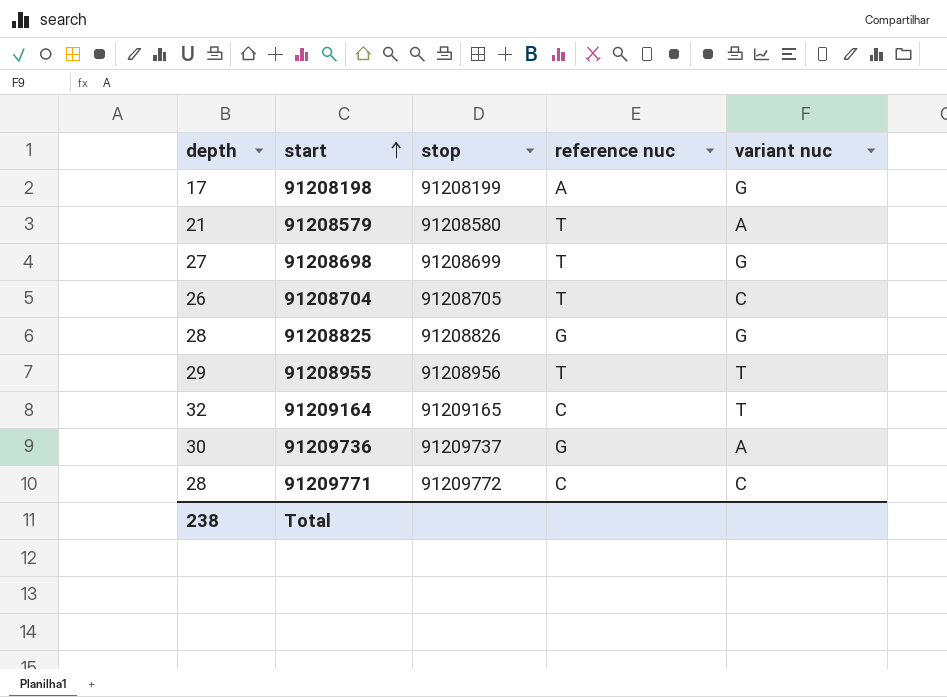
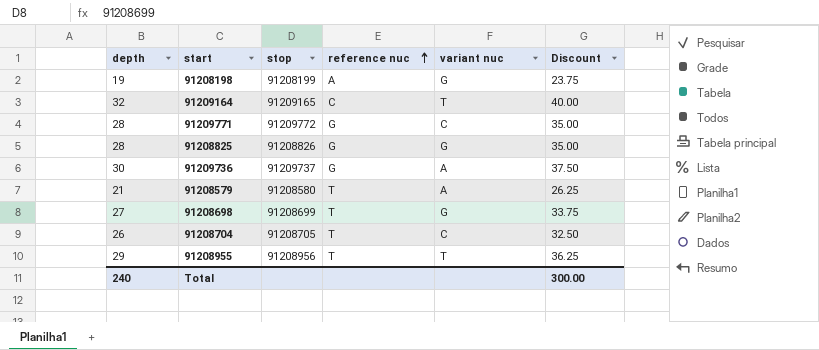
row order: start ascending -> reference nuc ascending
column Discount | formula: none -> [depth] * 1.25
91208198 | depth: 17 -> 19
91209771 | reference nuc: C -> G
Total | depth: 238 -> 240

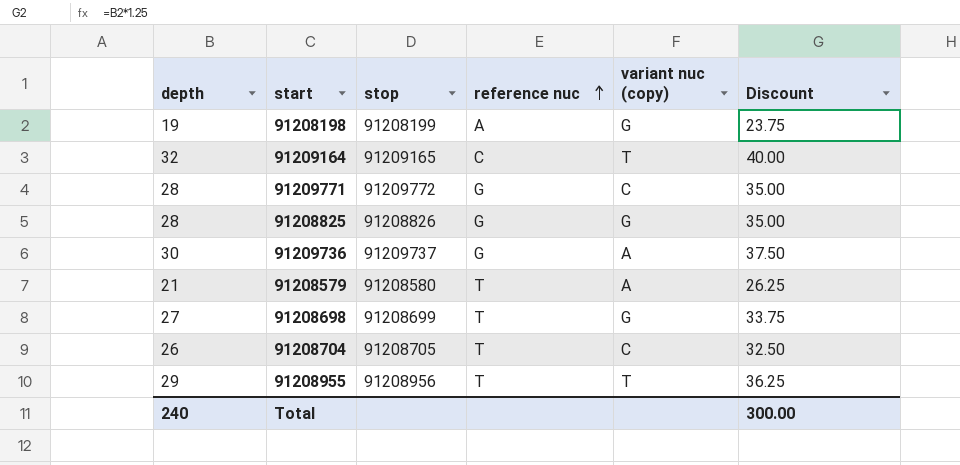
column name: variant nuc -> variant nuc (copy)

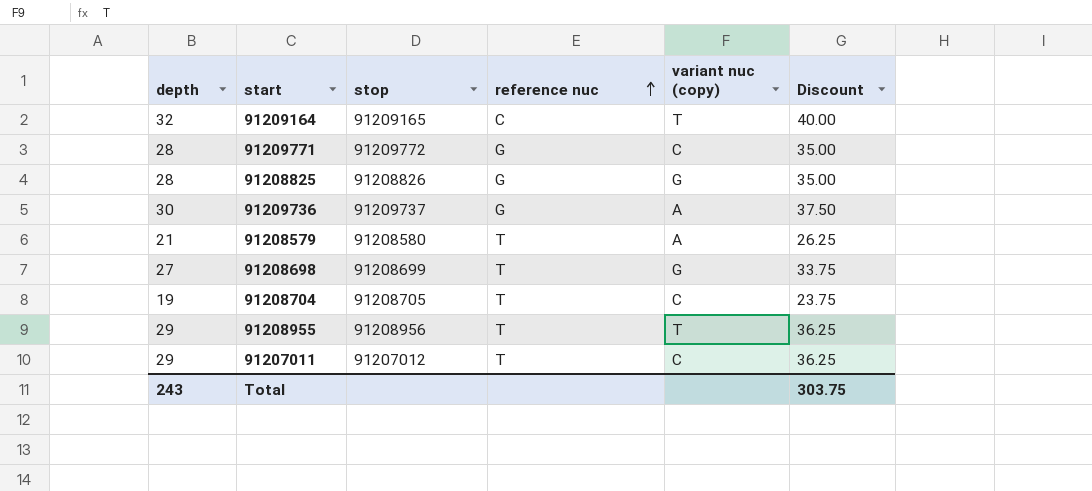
row 91208198: 19 | 91208199 | A | G | 23.75 -> none
91208704 | depth: 26 -> 19
91208704 | Discount: 32.50 -> 23.75
row 91207011: none -> 29 | 91207012 | T | C | 36.25
Total | depth: 240 -> 243
Total | Discount: 300.00 -> 303.75

